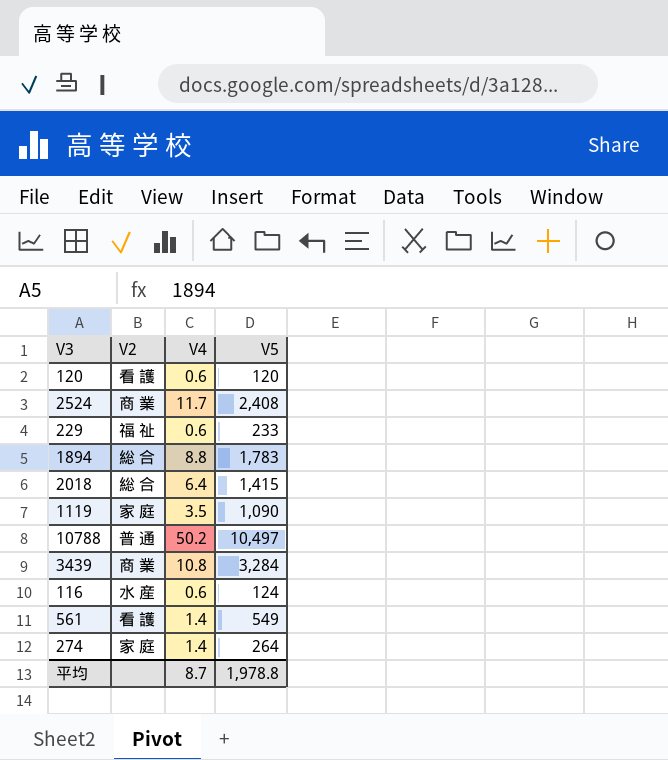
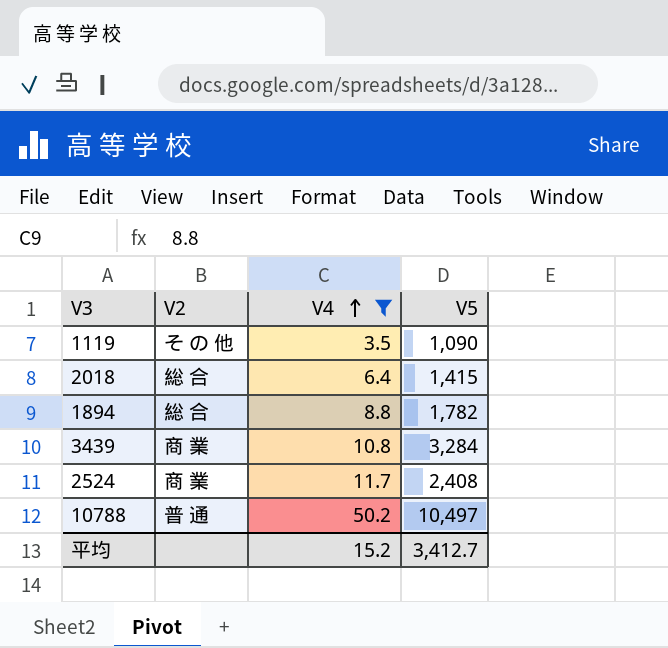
filter: none -> V4 >= 3.5
row order: none -> V4 ascending
1119 | V2: 家 庭 -> そ の 他
1894 | V5: 1,783 -> 1,782
平均 | V4: 8.7 -> 15.2
平均 | V5: 1,978.8 -> 3,412.7

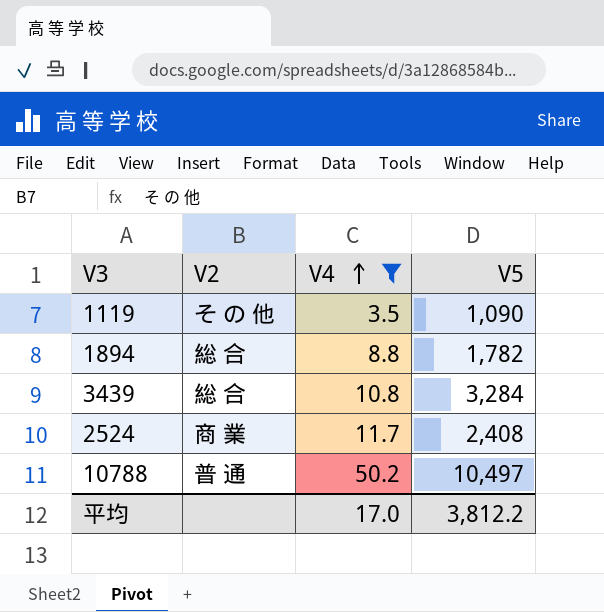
row 2018: 総 合 | 6.4 | 1,415 -> none
3439 | V2: 商 業 -> 総 合
平均 | V4: 15.2 -> 17.0
平均 | V5: 3,412.7 -> 3,812.2

